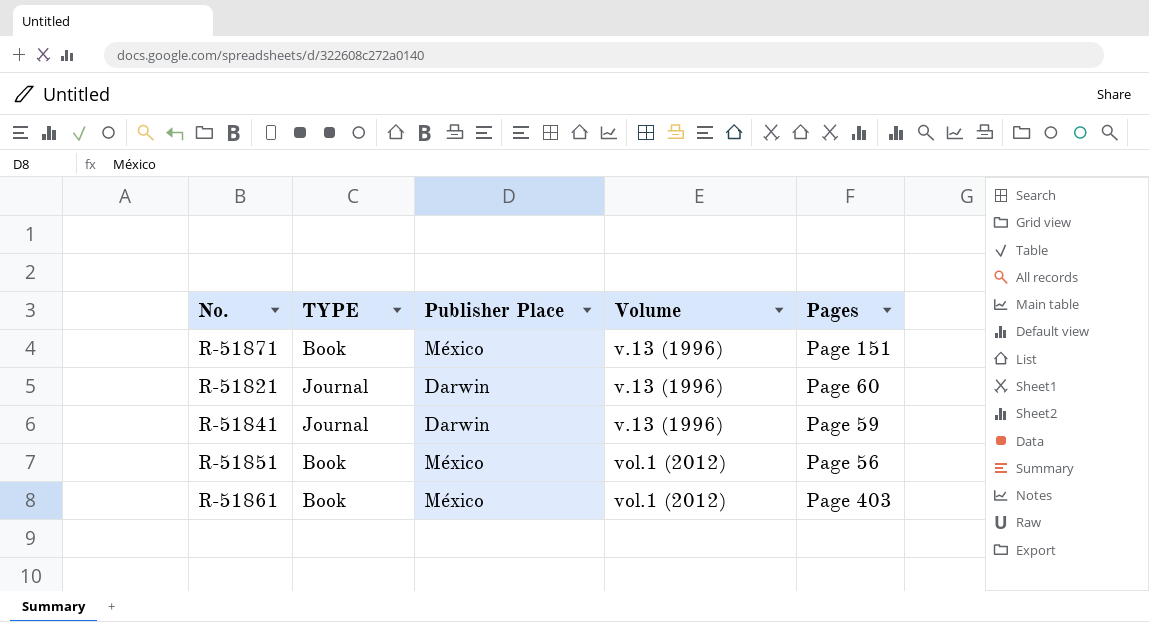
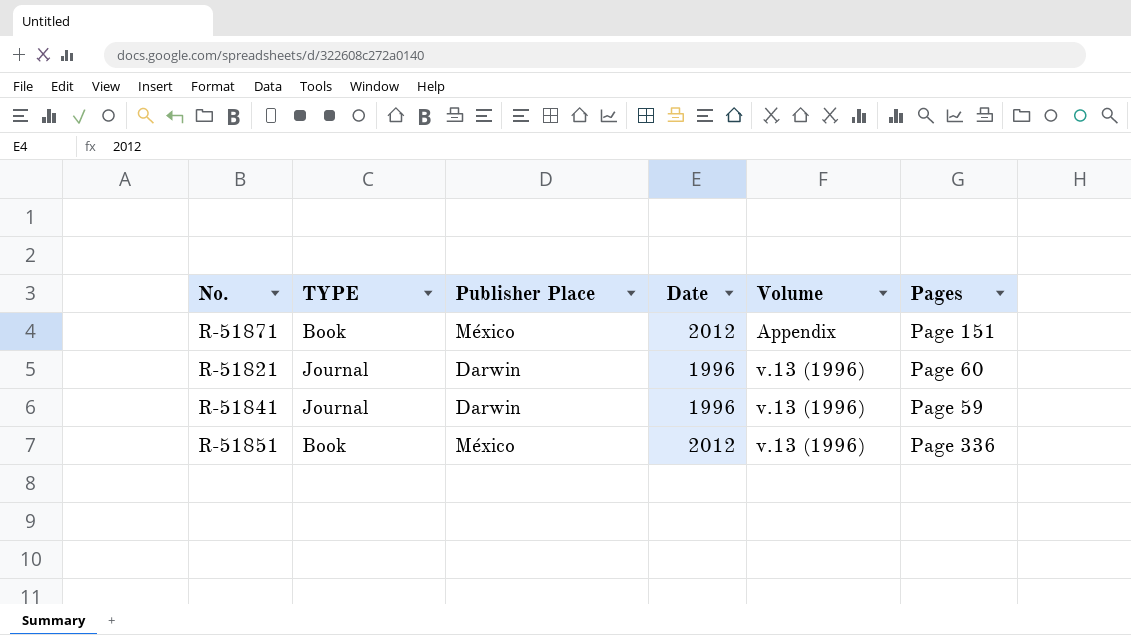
column Date | position: none -> 4
row R-51861: Book | México | vol.1 (2012) | Page 403 -> none
R-51871 | Volume: v.13 (1996) -> Appendix
R-51851 | Volume: vol.1 (2012) -> v.13 (1996)
R-51851 | Pages: Page 56 -> Page 336

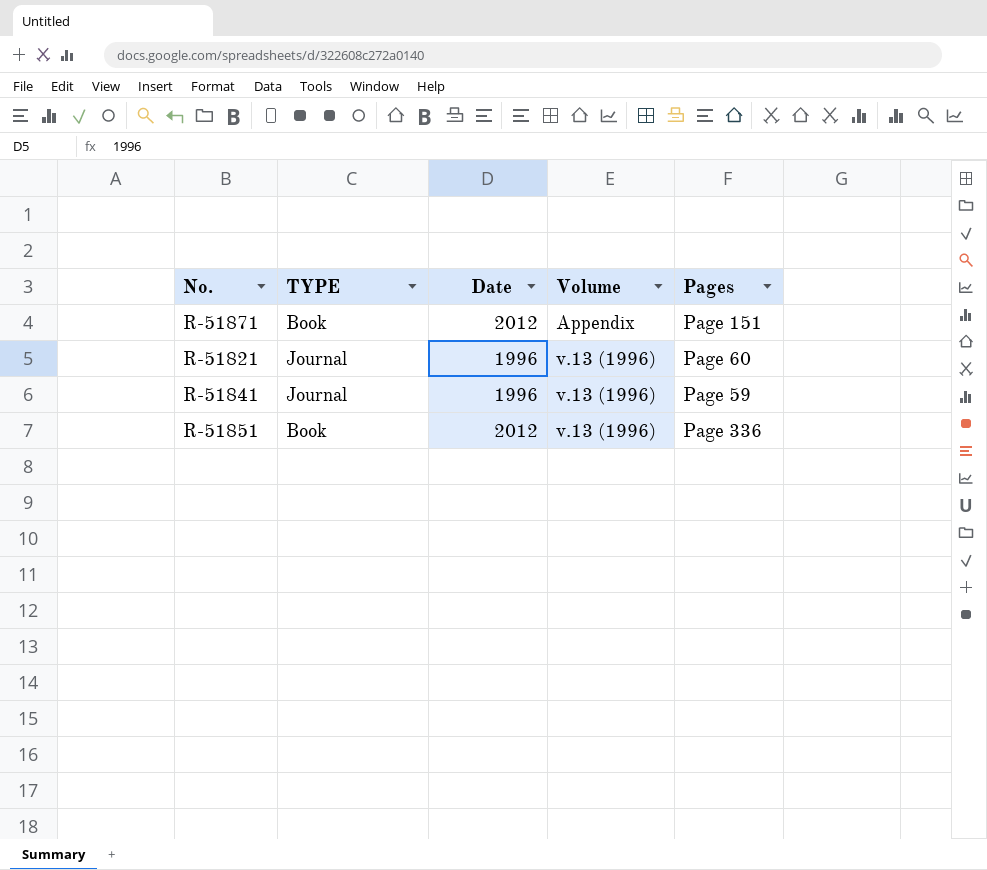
column Publisher Place | position: 3 -> none

